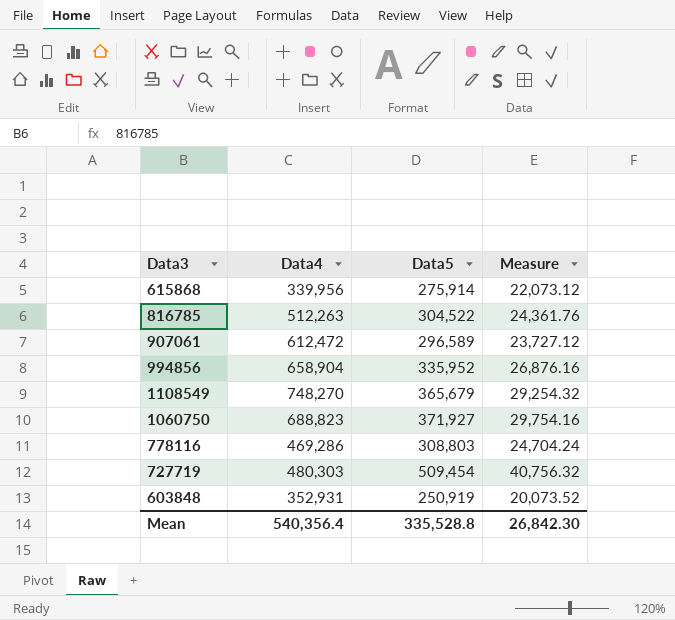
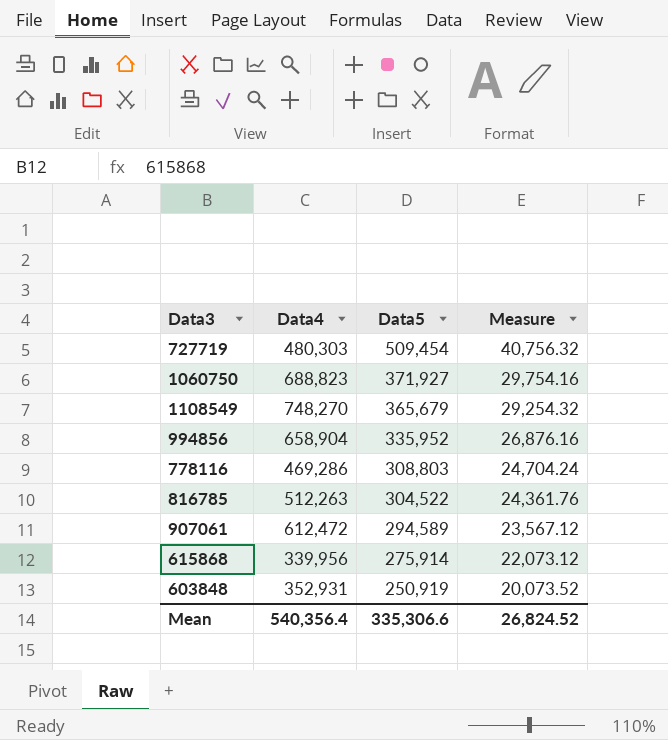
row order: none -> Data5 descending
907061 | Data5: 296,589 -> 294,589
907061 | Measure: 23,727.12 -> 23,567.12
Mean | Data5: 335,528.8 -> 335,306.6
Mean | Measure: 26,842.30 -> 26,824.52

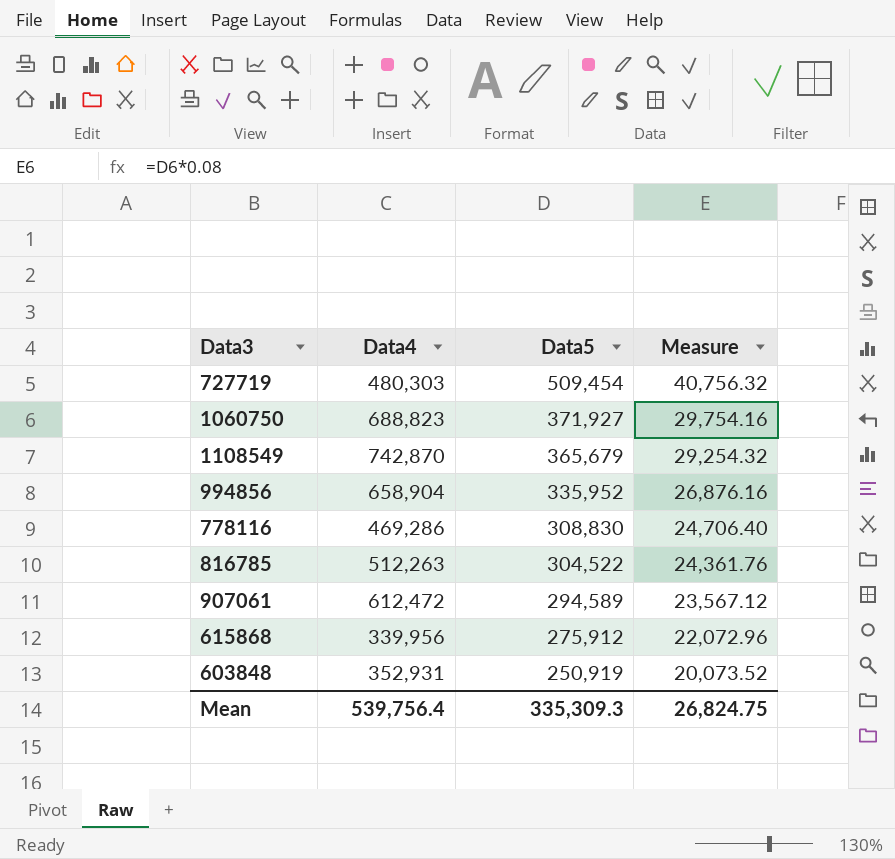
1108549 | Data4: 748,270 -> 742,870
778116 | Data5: 308,803 -> 308,830
778116 | Measure: 24,704.24 -> 24,706.40
615868 | Data5: 275,914 -> 275,912
615868 | Measure: 22,073.12 -> 22,072.96
Mean | Data4: 540,356.4 -> 539,756.4
Mean | Data5: 335,306.6 -> 335,309.3
Mean | Measure: 26,824.52 -> 26,824.75

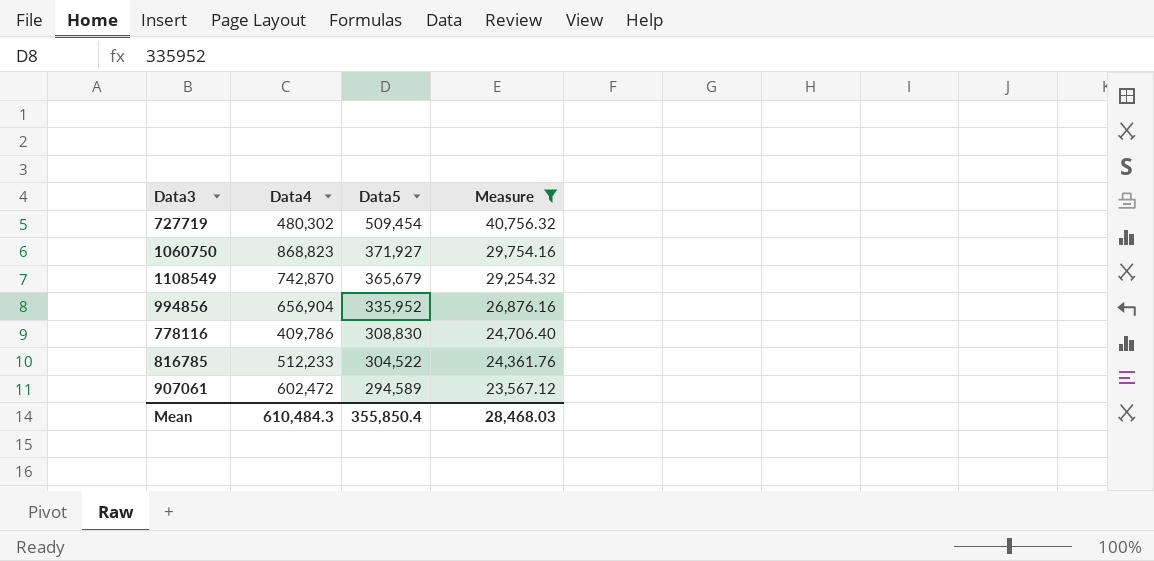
filter: none -> Measure >= 23,567.12
727719 | Data4: 480,303 -> 480,302
1060750 | Data4: 688,823 -> 868,823
994856 | Data4: 658,904 -> 656,904
778116 | Data4: 469,286 -> 409,786
816785 | Data4: 512,263 -> 512,233
907061 | Data4: 612,472 -> 602,472
Mean | Data4: 539,756.4 -> 610,484.3
Mean | Data5: 335,309.3 -> 355,850.4
Mean | Measure: 26,824.75 -> 28,468.03

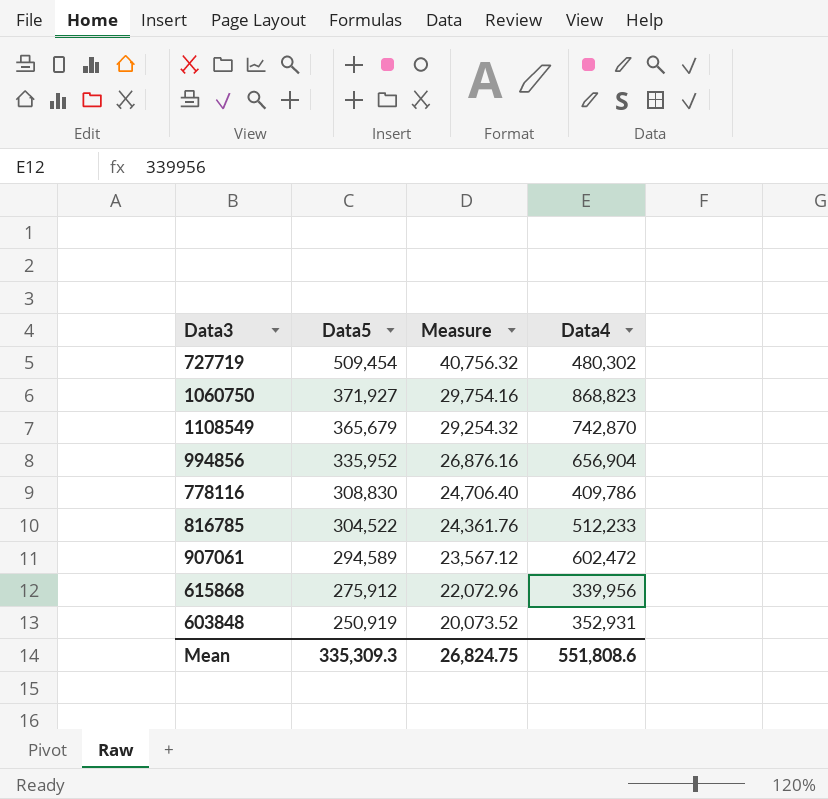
filter: Measure >= 23,567.12 -> none
column Data4 | position: 2 -> 4
Mean | Data5: 355,850.4 -> 335,309.3
Mean | Measure: 28,468.03 -> 26,824.75
Mean | Data4: 610,484.3 -> 551,808.6

